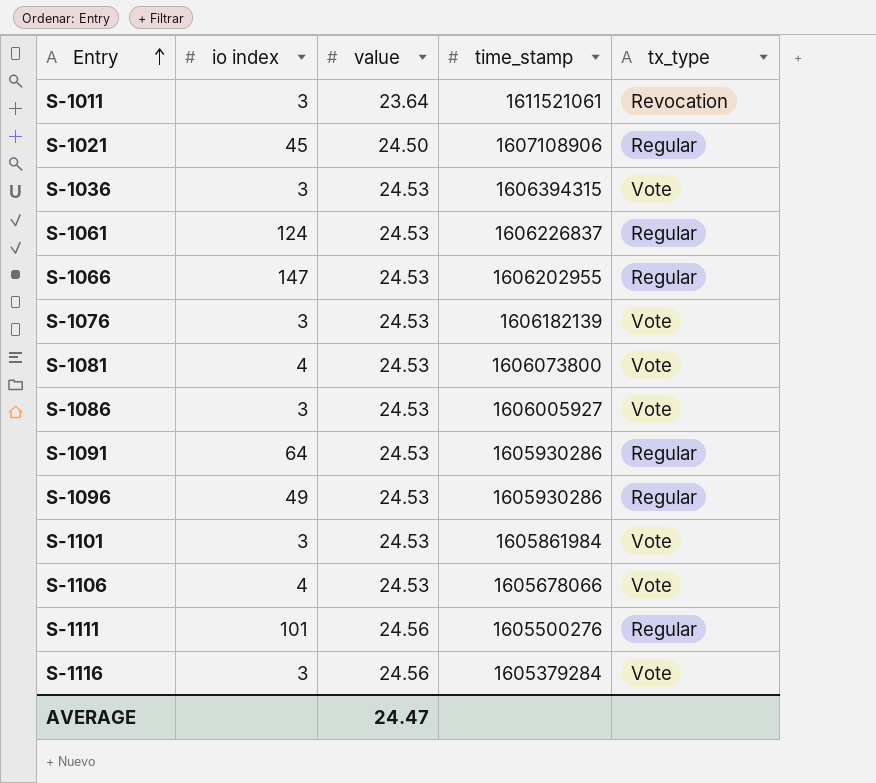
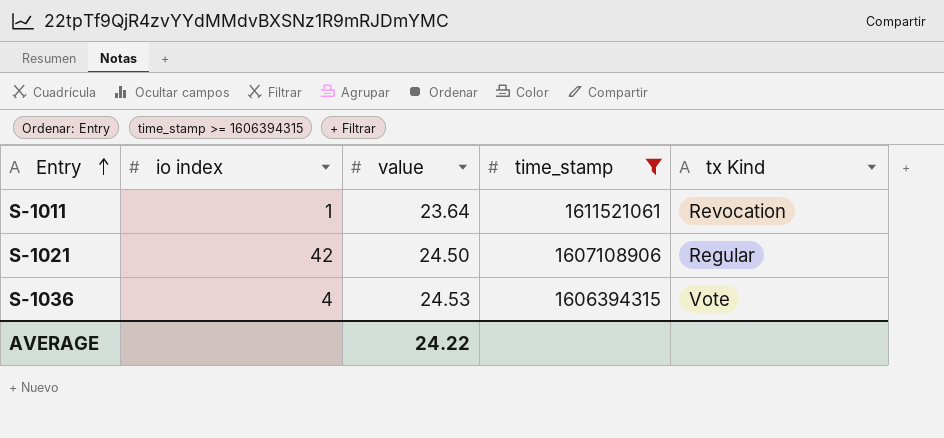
filter: none -> time_stamp >= 1606394315
column name: tx_type -> tx Kind
S-1011 | io index: 3 -> 1
S-1021 | io index: 45 -> 42
S-1036 | io index: 3 -> 4
AVERAGE | value: 24.47 -> 24.22

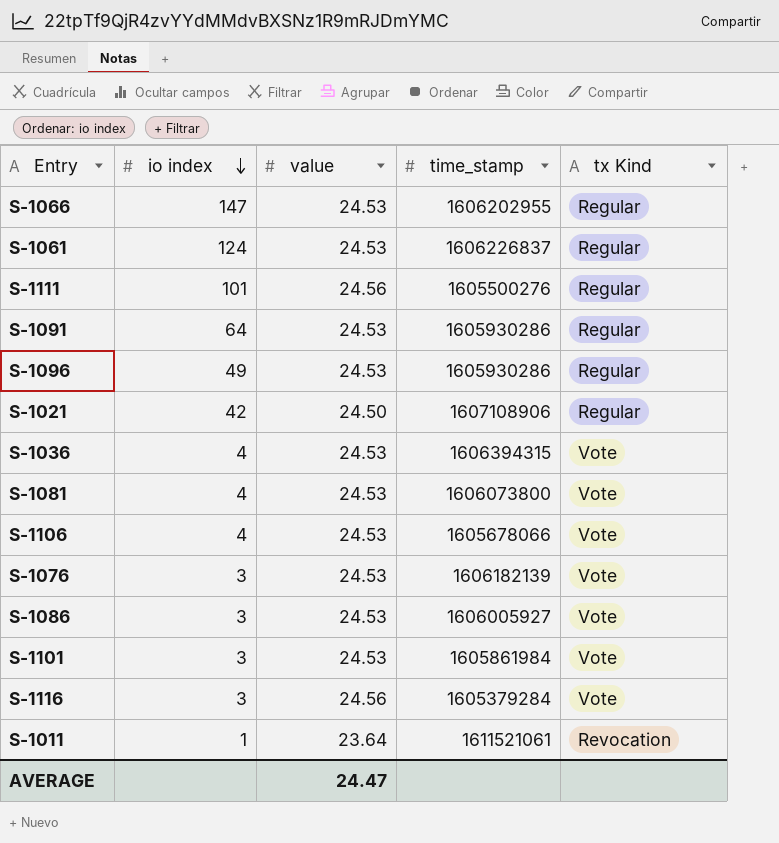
filter: time_stamp >= 1606394315 -> none
row order: Entry ascending -> io index descending
AVERAGE | value: 24.22 -> 24.47

